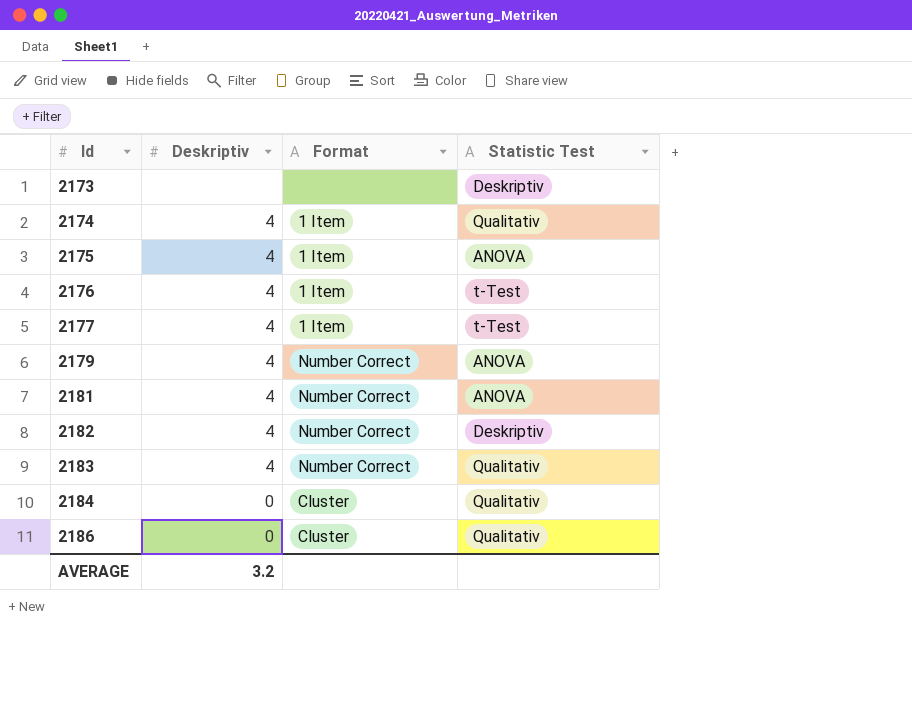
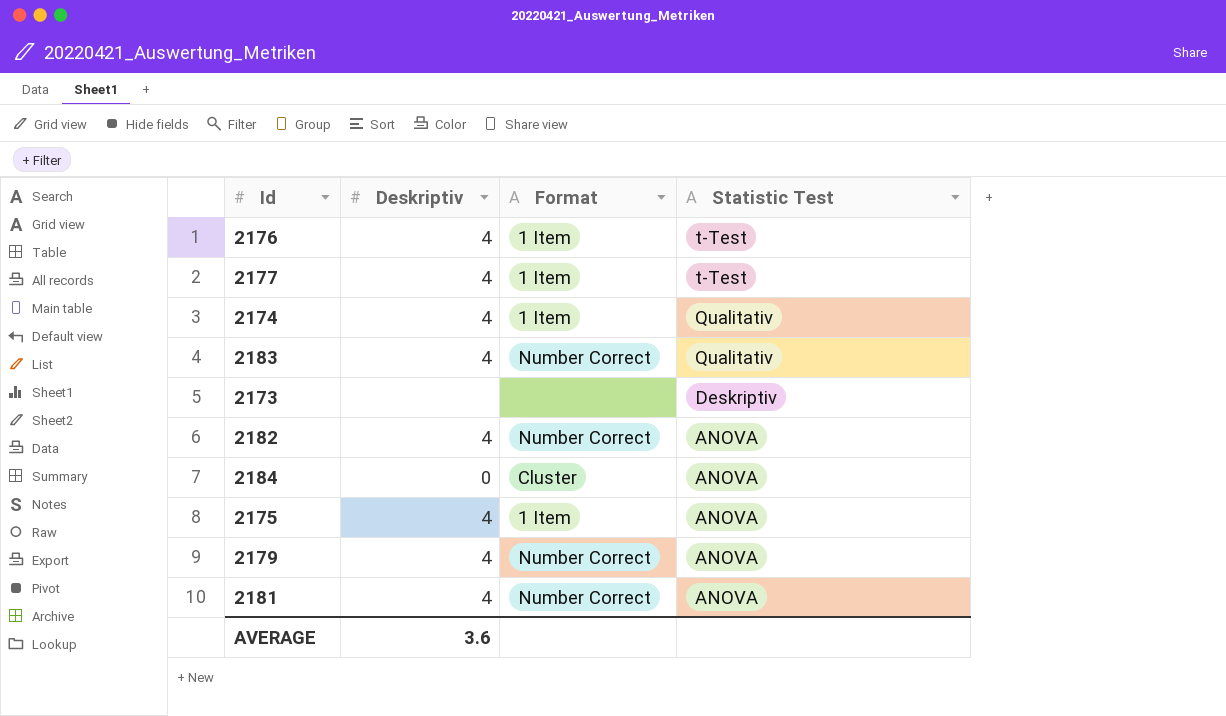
row order: Id ascending -> Statistic Test descending
row 2186: 0 | Cluster | Qualitativ -> none
2182 | Statistic Test: Deskriptiv -> ANOVA
2184 | Statistic Test: Qualitativ -> ANOVA
AVERAGE | Deskriptiv: 3.2 -> 3.6

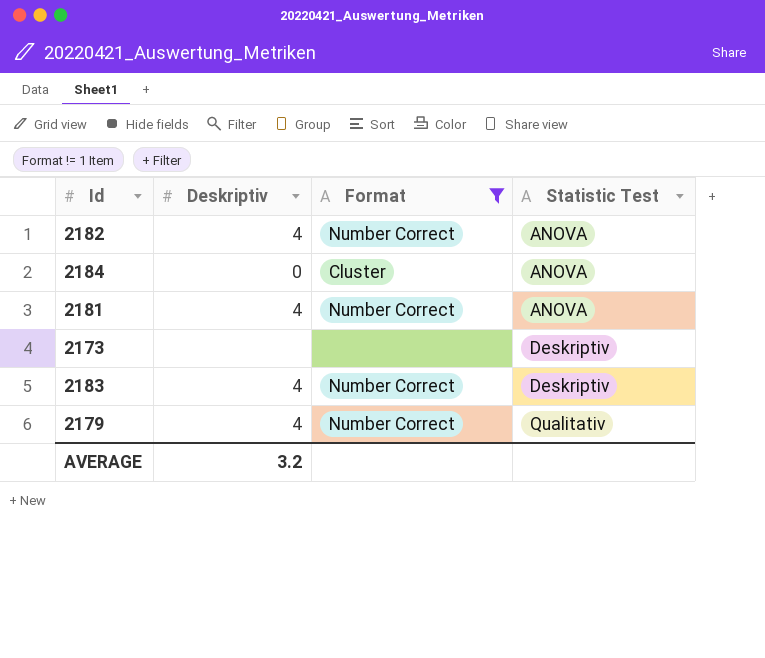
filter: none -> Format != 1 Item
row order: Statistic Test descending -> Statistic Test ascending
2183 | Statistic Test: Qualitativ -> Deskriptiv
2179 | Statistic Test: ANOVA -> Qualitativ
AVERAGE | Deskriptiv: 3.6 -> 3.2

